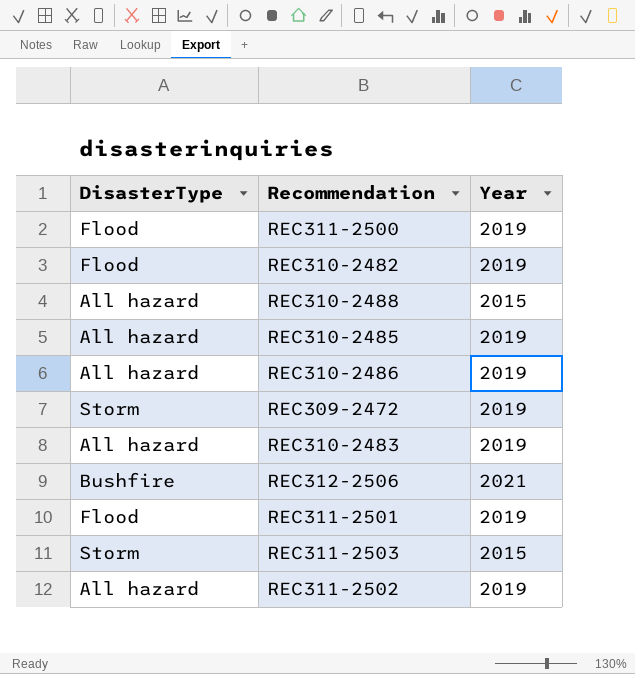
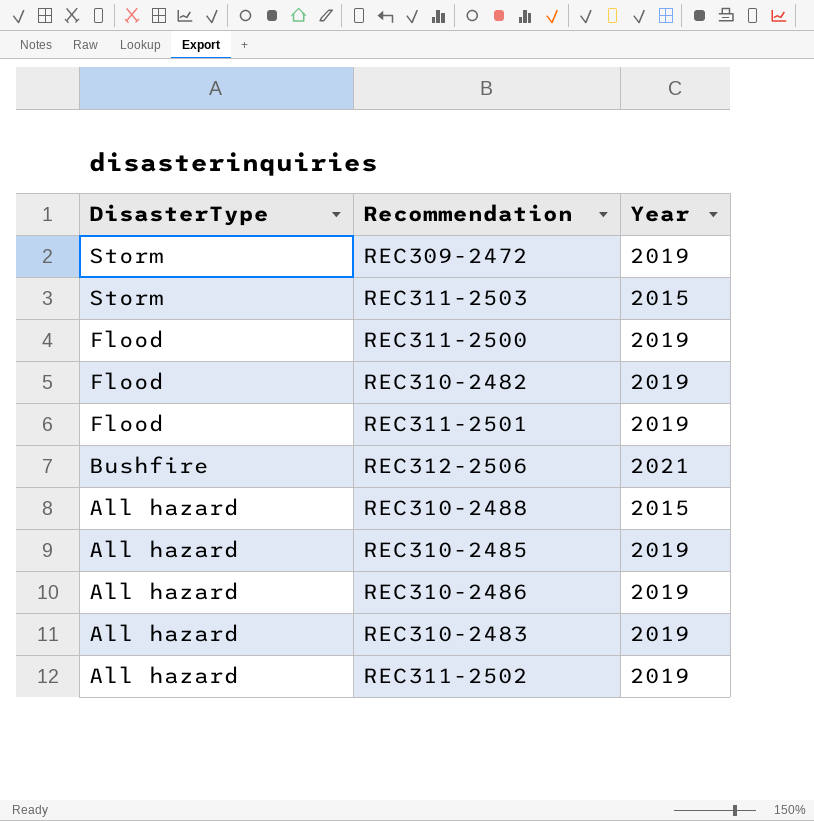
row order: none -> DisasterType descending

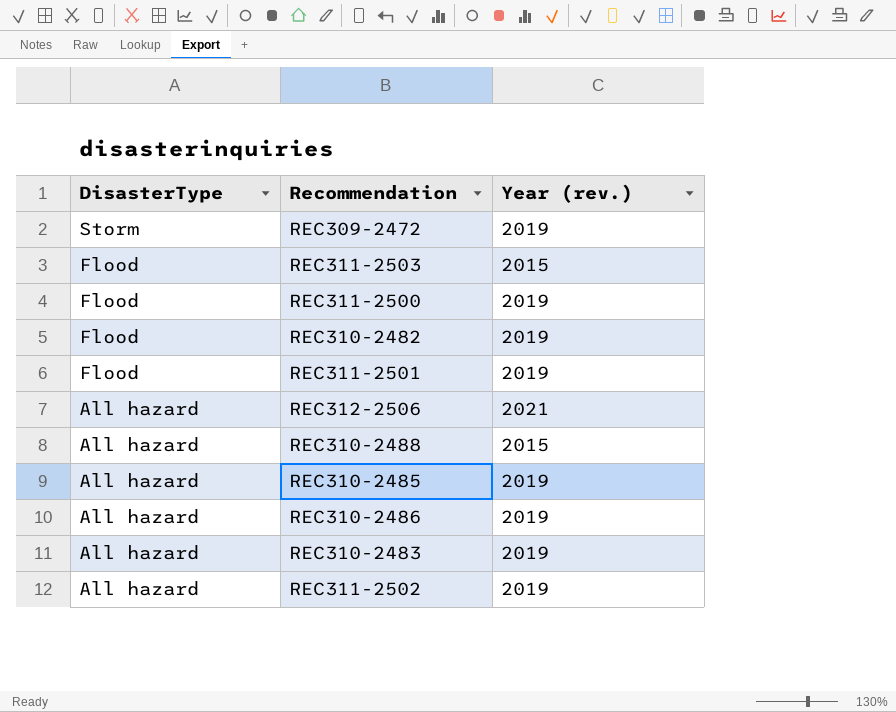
column name: Year -> Year (rev.)
REC311-2503 | DisasterType: Storm -> Flood
REC312-2506 | DisasterType: Bushfire -> All hazard

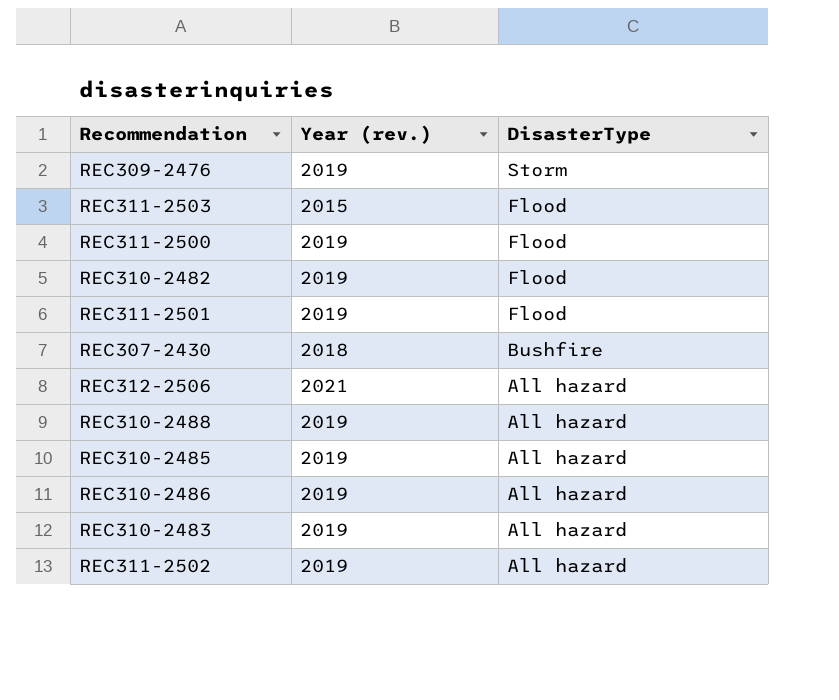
column DisasterType | position: 1 -> 3
row REC309-2472: Storm | 2019 -> none
row REC309-2476: none -> 2019 | Storm
row REC307-2430: none -> 2018 | Bushfire
REC310-2488 | Year (rev.): 2015 -> 2019

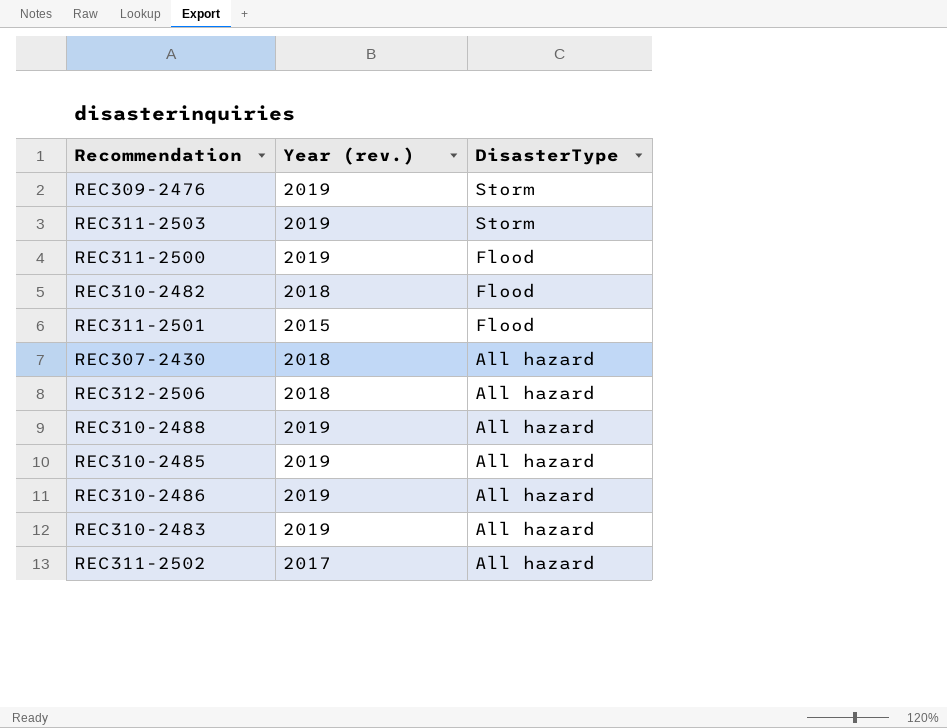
REC311-2503 | Year (rev.): 2015 -> 2019
REC311-2503 | DisasterType: Flood -> Storm
REC310-2482 | Year (rev.): 2019 -> 2018
REC311-2501 | Year (rev.): 2019 -> 2015
REC307-2430 | DisasterType: Bushfire -> All hazard
REC312-2506 | Year (rev.): 2021 -> 2018
REC311-2502 | Year (rev.): 2019 -> 2017

